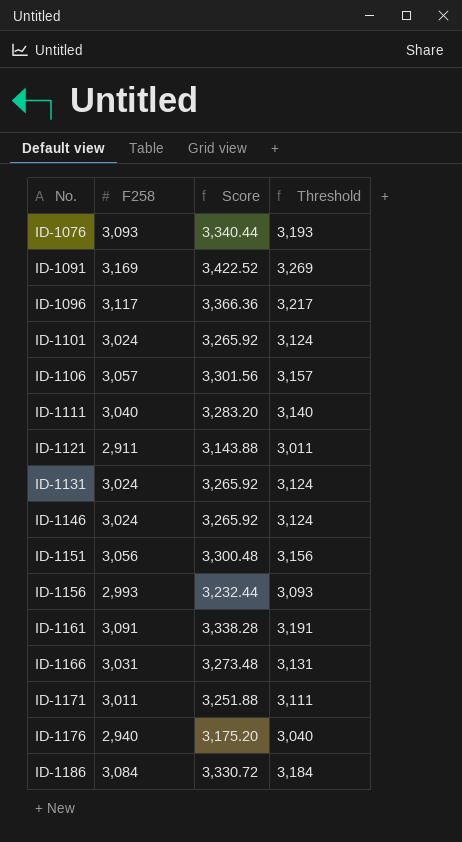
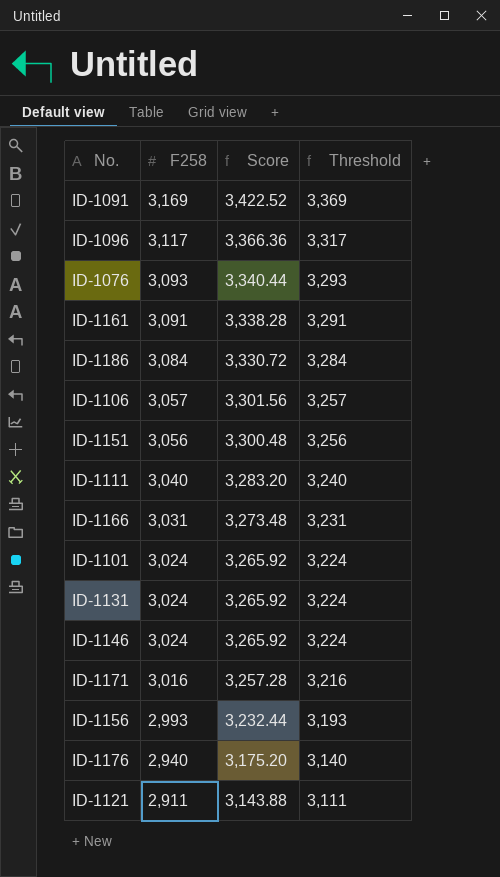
row order: No. ascending -> F258 descending
column Threshold | formula: [F258] + 100 -> [F258] + 200
ID-1171 | F258: 3,011 -> 3,016
ID-1171 | Score: 3,251.88 -> 3,257.28

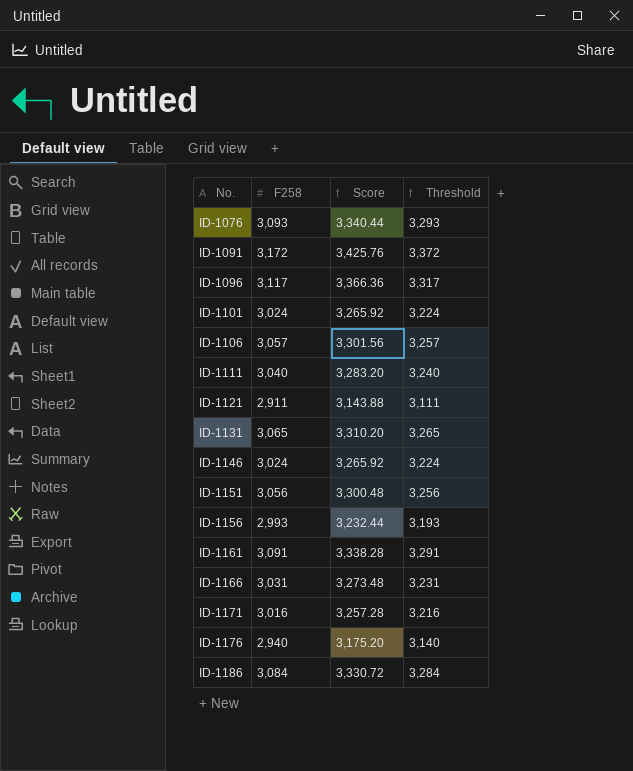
row order: F258 descending -> No. ascending
ID-1091 | F258: 3,169 -> 3,172
ID-1091 | Score: 3,422.52 -> 3,425.76
ID-1091 | Threshold: 3,369 -> 3,372
ID-1131 | F258: 3,024 -> 3,065
ID-1131 | Score: 3,265.92 -> 3,310.20
ID-1131 | Threshold: 3,224 -> 3,265

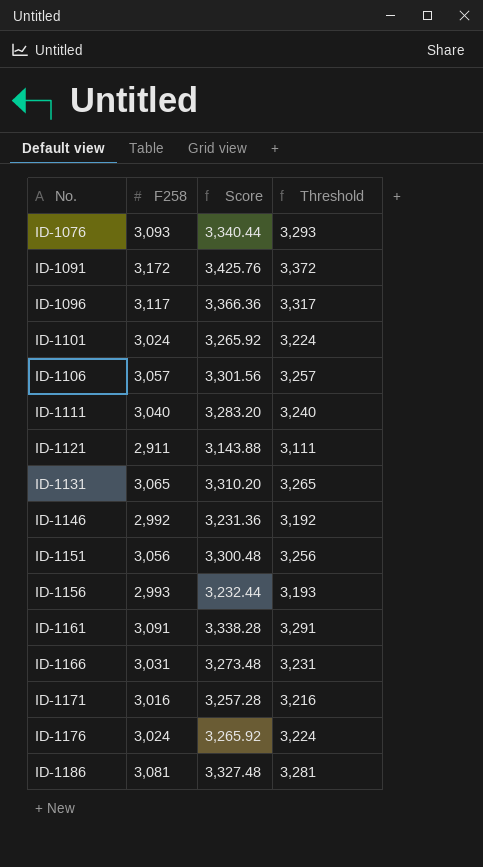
ID-1146 | F258: 3,024 -> 2,992
ID-1146 | Score: 3,265.92 -> 3,231.36
ID-1146 | Threshold: 3,224 -> 3,192
ID-1176 | F258: 2,940 -> 3,024
ID-1176 | Score: 3,175.20 -> 3,265.92
ID-1176 | Threshold: 3,140 -> 3,224
ID-1186 | F258: 3,084 -> 3,081
ID-1186 | Score: 3,330.72 -> 3,327.48
ID-1186 | Threshold: 3,284 -> 3,281

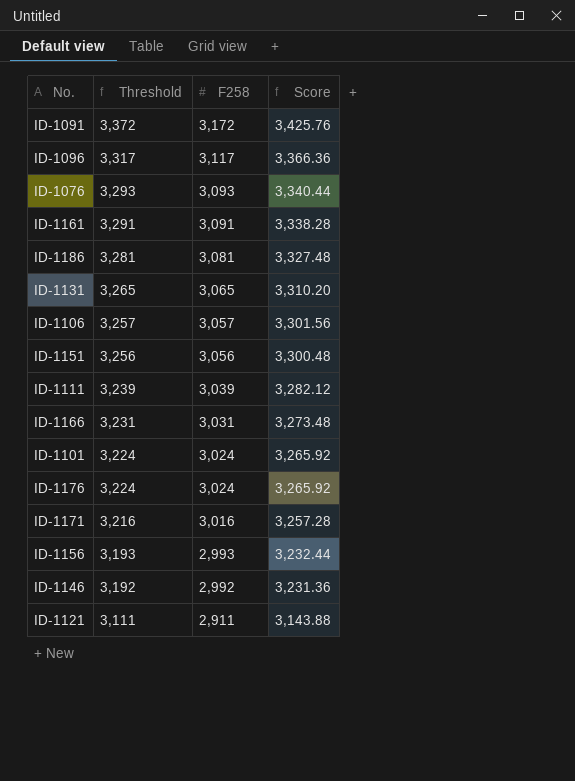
row order: No. ascending -> Threshold descending
column Threshold | position: 4 -> 2
ID-1111 | Threshold: 3,240 -> 3,239
ID-1111 | F258: 3,040 -> 3,039
ID-1111 | Score: 3,283.20 -> 3,282.12

